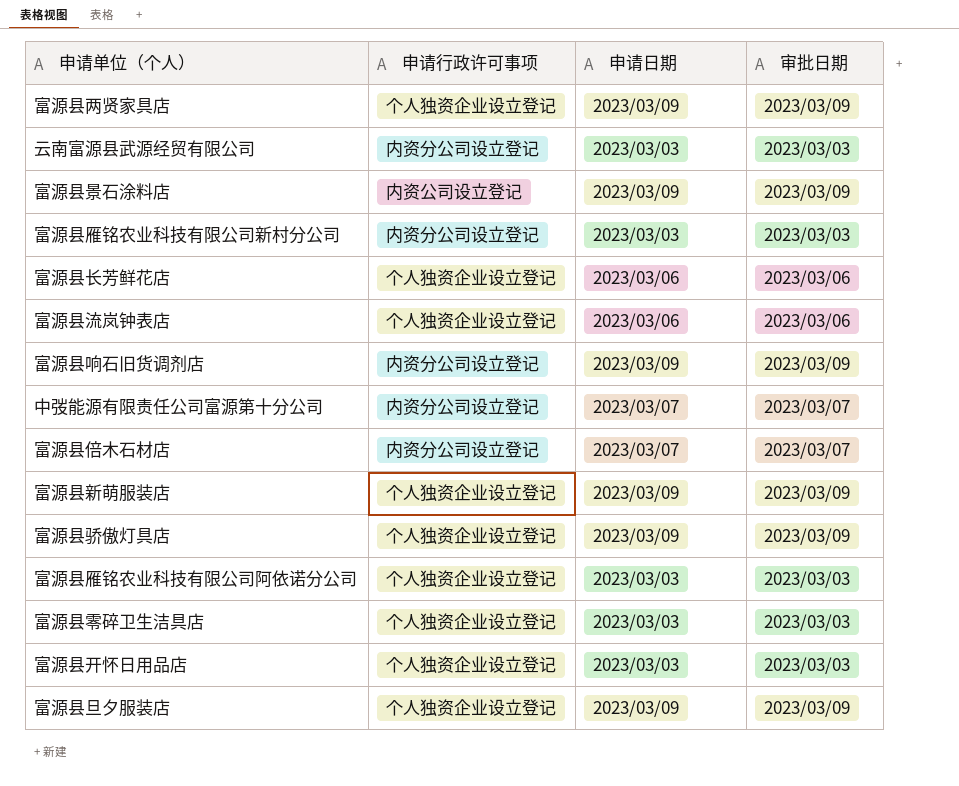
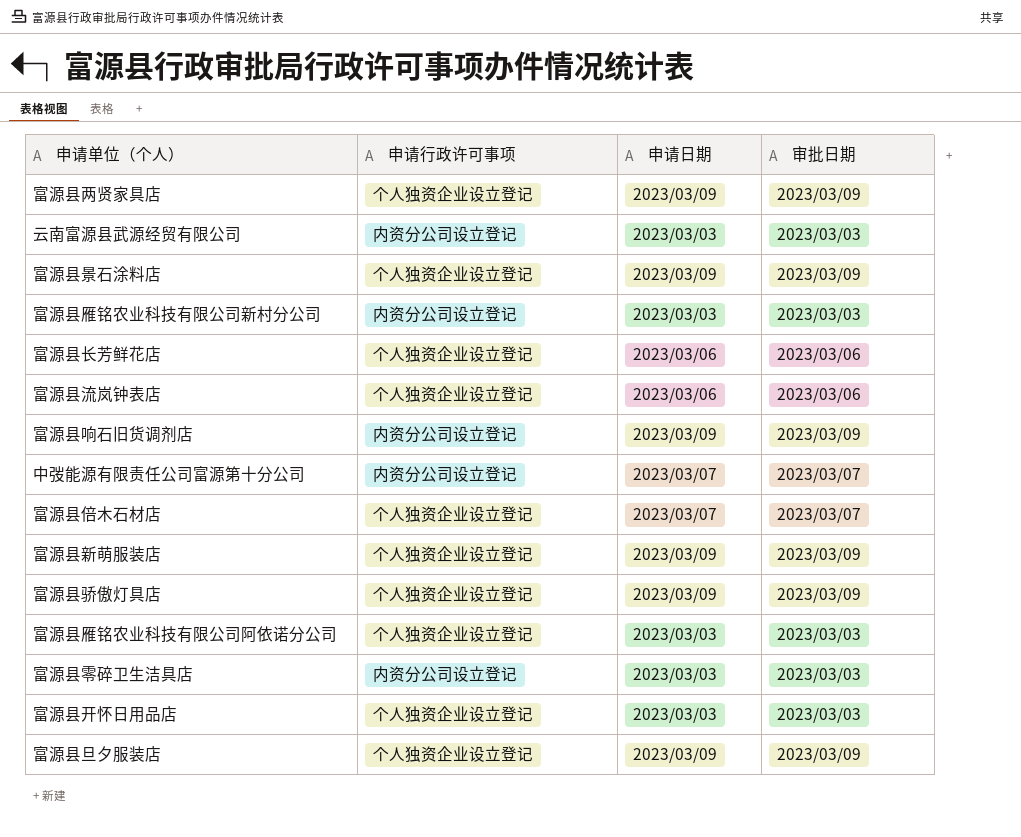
富源县景石涂料店 | 申请行政许可事项: 内资公司设立登记 -> 个人独资企业设立登记
富源县倍木石材店 | 申请行政许可事项: 内资分公司设立登记 -> 个人独资企业设立登记
富源县零碎卫生洁具店 | 申请行政许可事项: 个人独资企业设立登记 -> 内资分公司设立登记

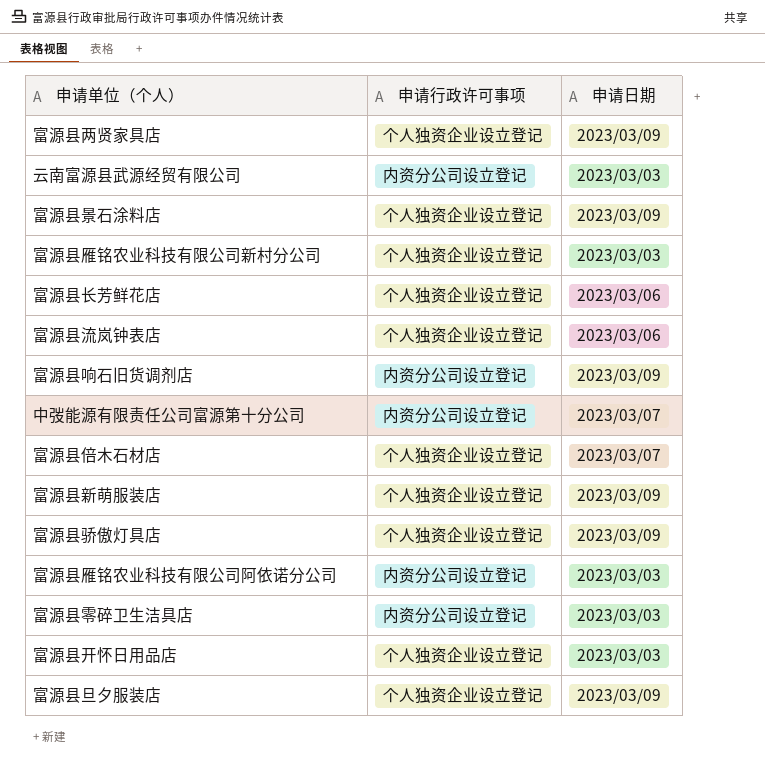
column 审批日期 | position: 4 -> none
富源县雁铭农业科技有限公司新村分公司 | 申请行政许可事项: 内资分公司设立登记 -> 个人独资企业设立登记
富源县雁铭农业科技有限公司阿依诺分公司 | 申请行政许可事项: 个人独资企业设立登记 -> 内资分公司设立登记

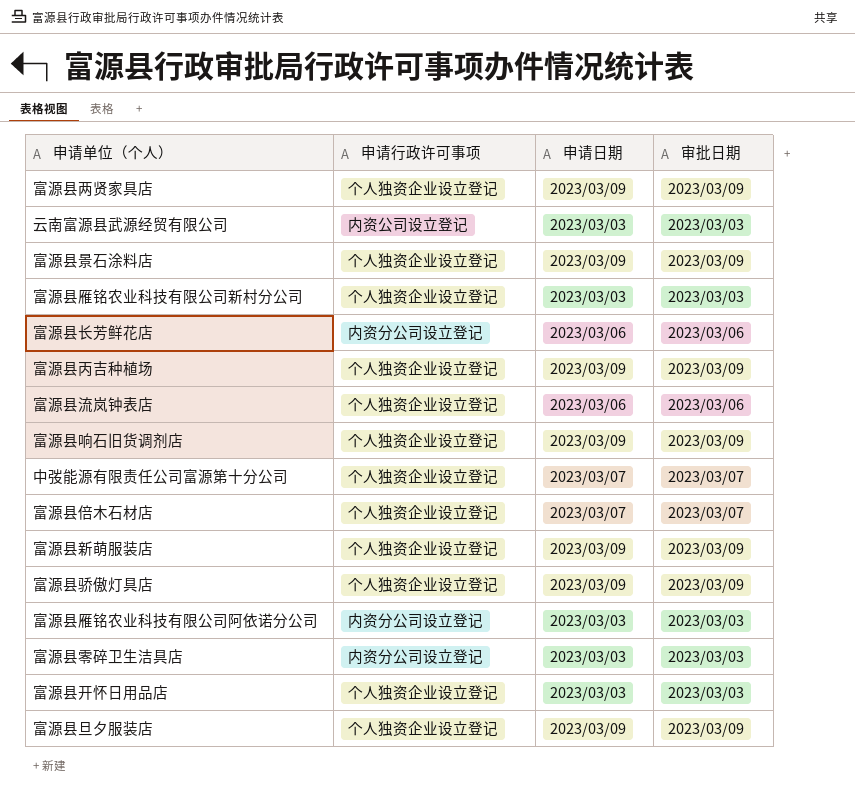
column 审批日期 | position: none -> 4
云南富源县武源经贸有限公司 | 申请行政许可事项: 内资分公司设立登记 -> 内资公司设立登记
富源县长芳鲜花店 | 申请行政许可事项: 个人独资企业设立登记 -> 内资分公司设立登记
row 富源县丙吉种植场: none -> 个人独资企业设立登记 | 2023/03/09 | 2023/03/09
富源县响石旧货调剂店 | 申请行政许可事项: 内资分公司设立登记 -> 个人独资企业设立登记
中弢能源有限责任公司富源第十分公司 | 申请行政许可事项: 内资分公司设立登记 -> 个人独资企业设立登记

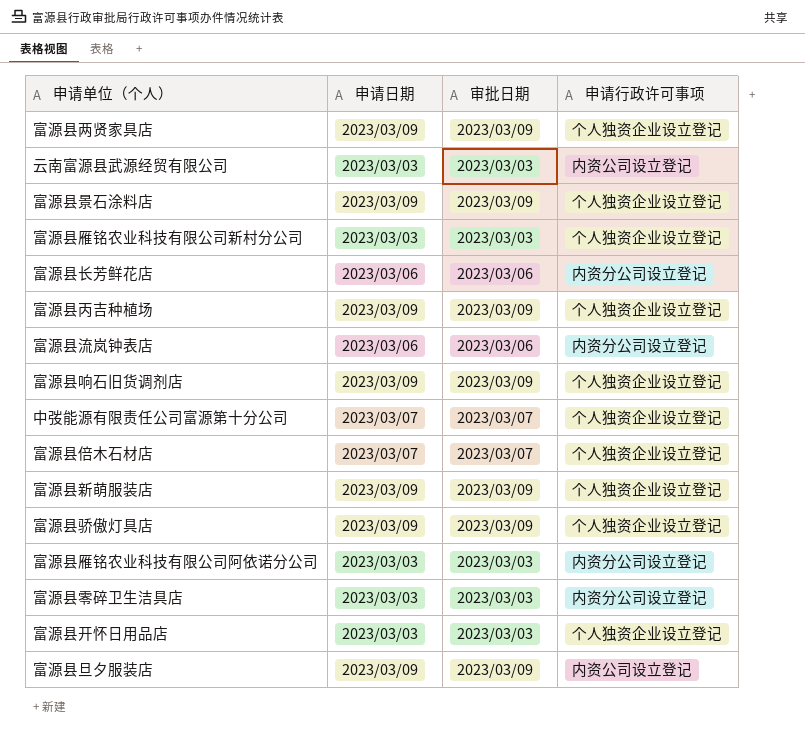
column 申请行政许可事项 | position: 2 -> 4
富源县流岚钟表店 | 申请行政许可事项: 个人独资企业设立登记 -> 内资分公司设立登记
富源县旦夕服装店 | 申请行政许可事项: 个人独资企业设立登记 -> 内资公司设立登记

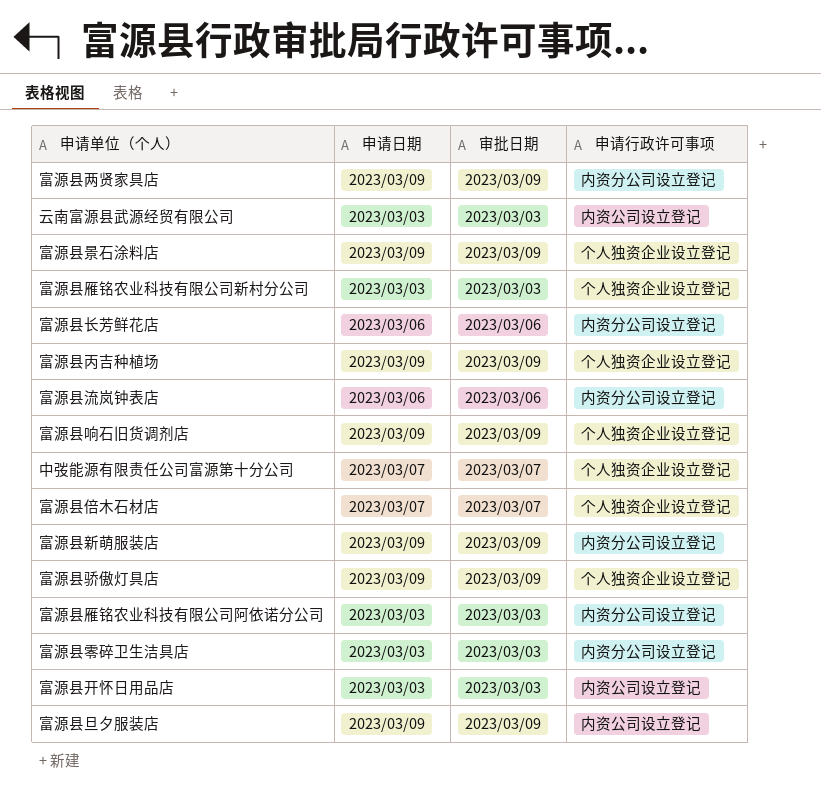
富源县两贤家具店 | 申请行政许可事项: 个人独资企业设立登记 -> 内资分公司设立登记
富源县新萌服装店 | 申请行政许可事项: 个人独资企业设立登记 -> 内资分公司设立登记
富源县开怀日用品店 | 申请行政许可事项: 个人独资企业设立登记 -> 内资公司设立登记

